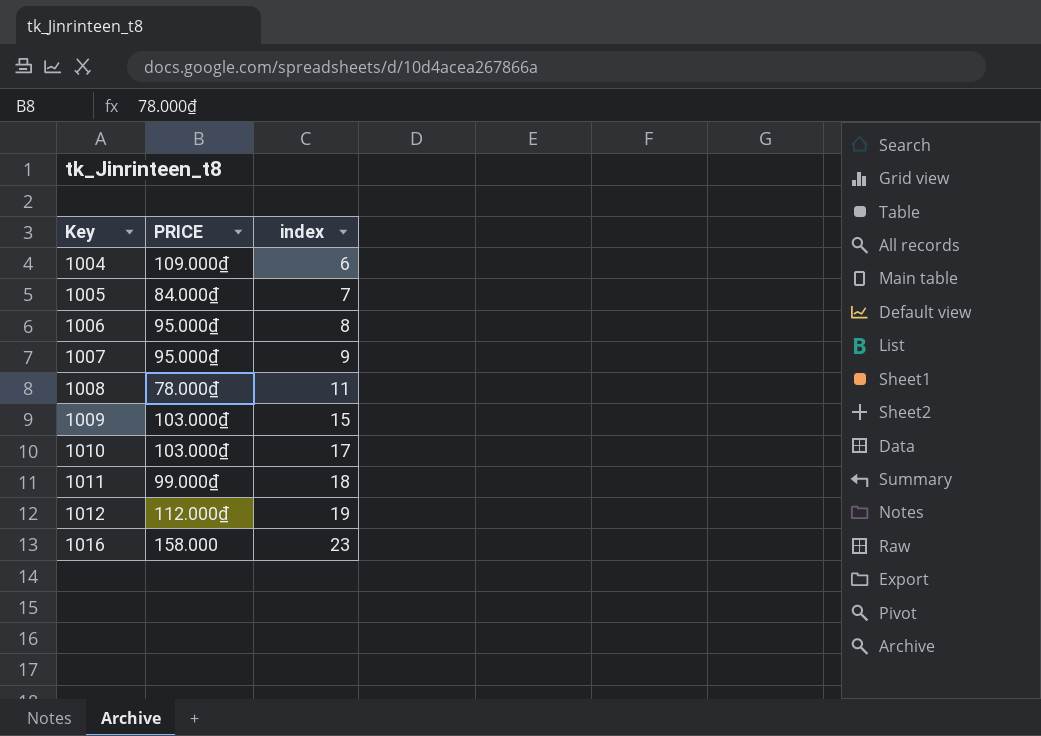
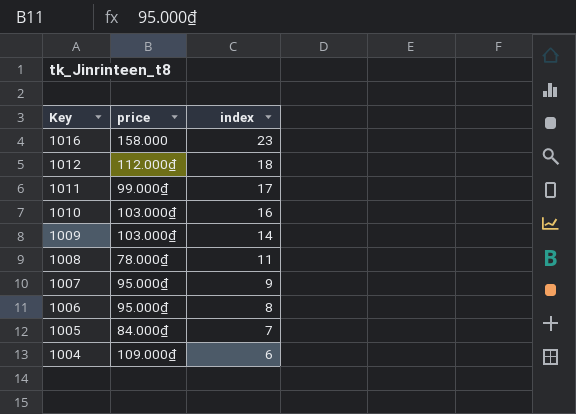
row order: Key ascending -> Key descending
column name: PRICE -> price
1012 | index: 19 -> 18
1011 | index: 18 -> 17
1010 | index: 17 -> 16
1009 | index: 15 -> 14

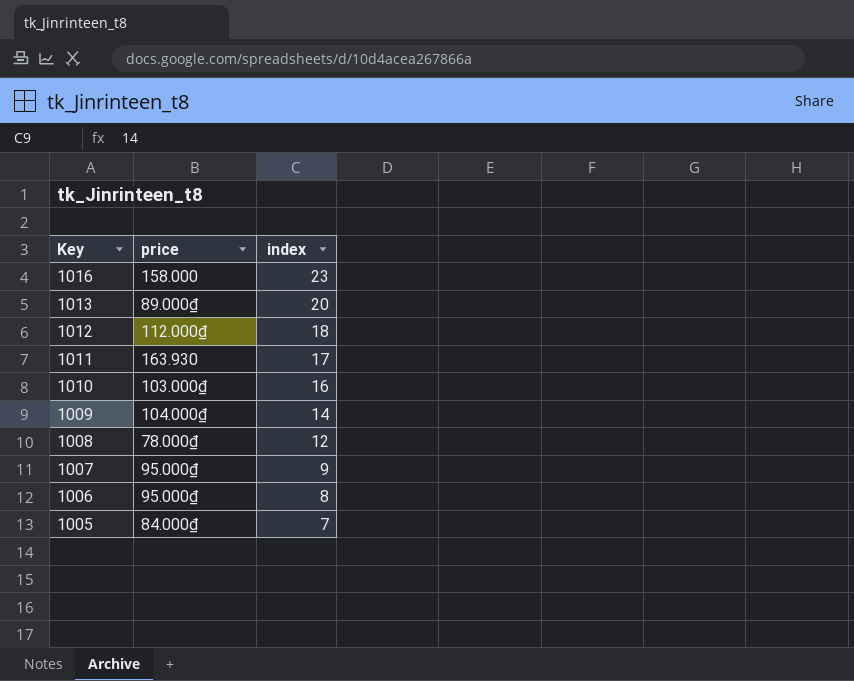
row 1004: 109.000₫ | 6 -> none
row 1013: none -> 89.000₫ | 20
1011 | price: 99.000₫ -> 163.930
1009 | price: 103.000₫ -> 104.000₫
1008 | index: 11 -> 12

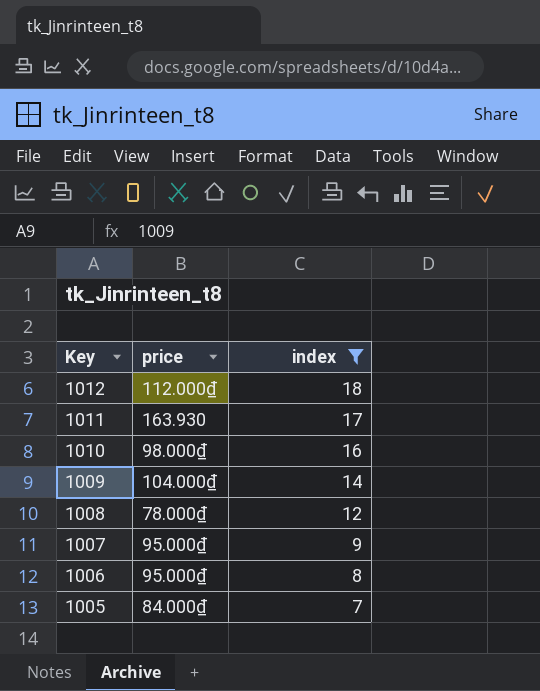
filter: none -> index <= 18
1010 | price: 103.000₫ -> 98.000₫

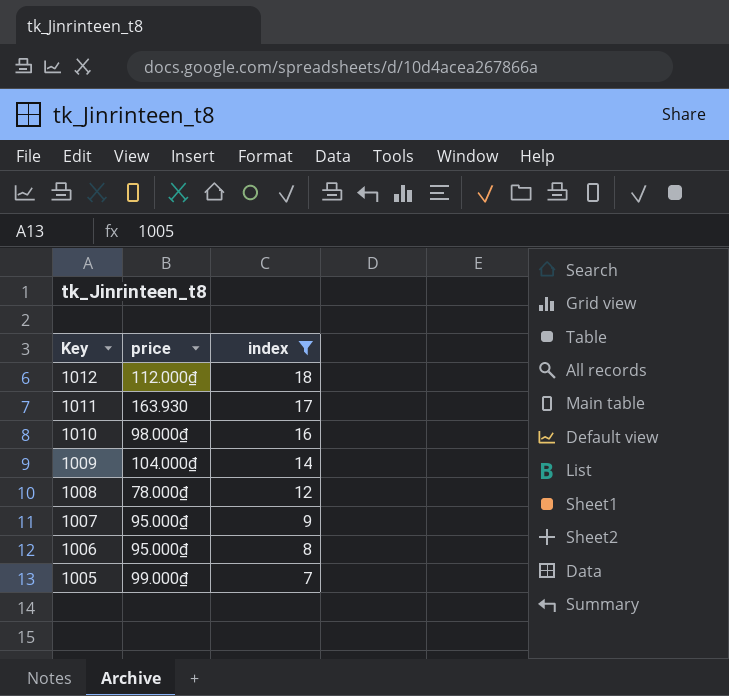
1005 | price: 84.000₫ -> 99.000₫

